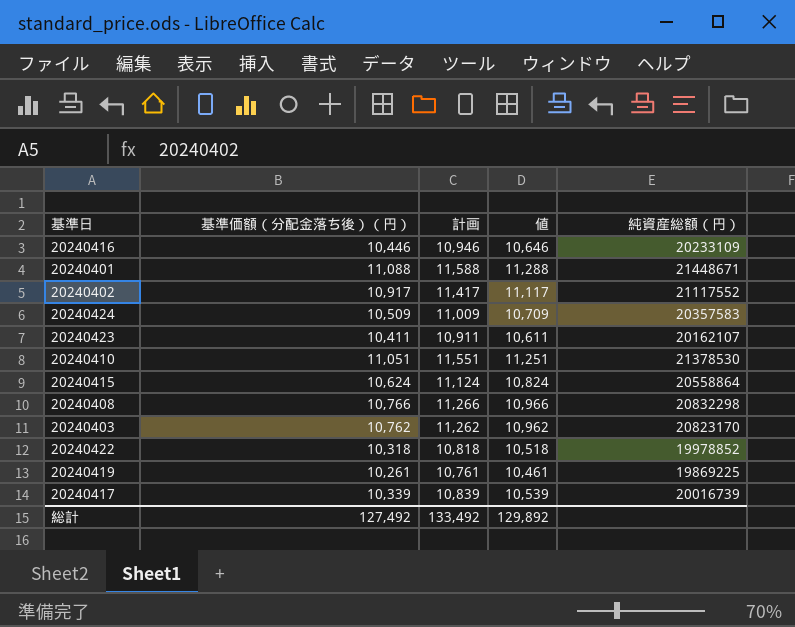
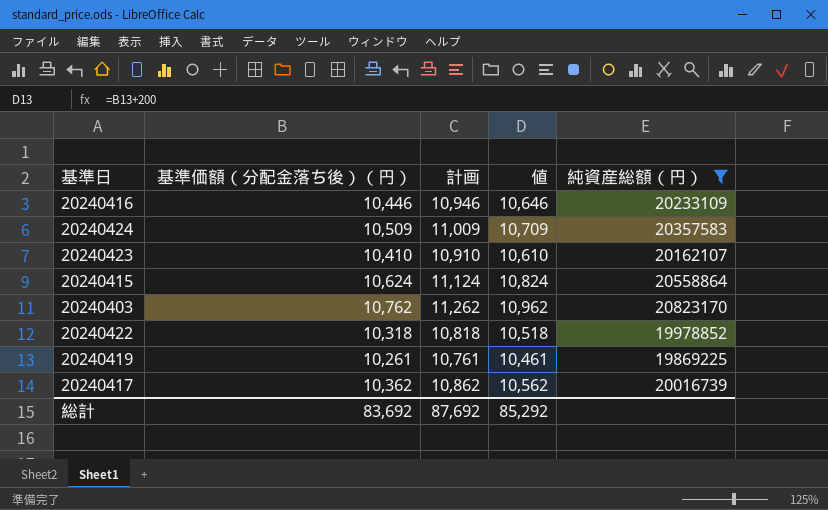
filter: none -> 純資産総額（円） <= 20823170
20240423 | 基準価額（分配金落ち後）（円）: 10,411 -> 10,410
20240423 | 計画: 10,911 -> 10,910
20240423 | 値: 10,611 -> 10,610
20240417 | 基準価額（分配金落ち後）（円）: 10,339 -> 10,362
20240417 | 計画: 10,839 -> 10,862
20240417 | 値: 10,539 -> 10,562
総計 | 基準価額（分配金落ち後）（円）: 127,492 -> 83,692
総計 | 計画: 133,492 -> 87,692
総計 | 値: 129,892 -> 85,292

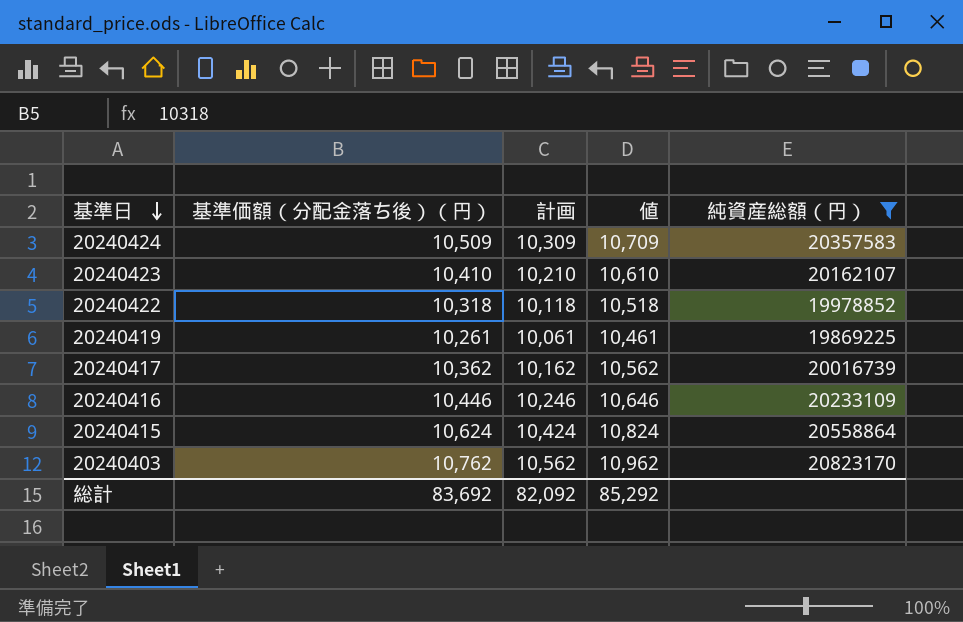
row order: none -> 基準日 descending
column 計画 | formula: [基準価額（分配金落ち後）（円）] + 500 -> [基準価額（分配金落ち後）（円）] - 200
総計 | 計画: 87,692 -> 82,092

